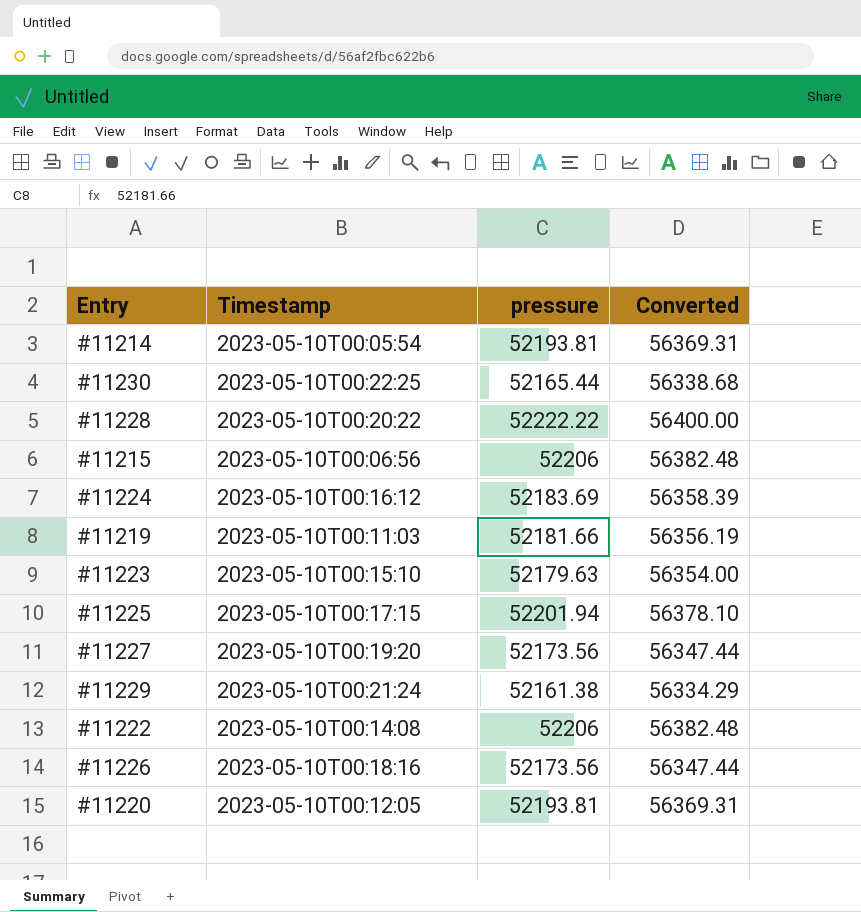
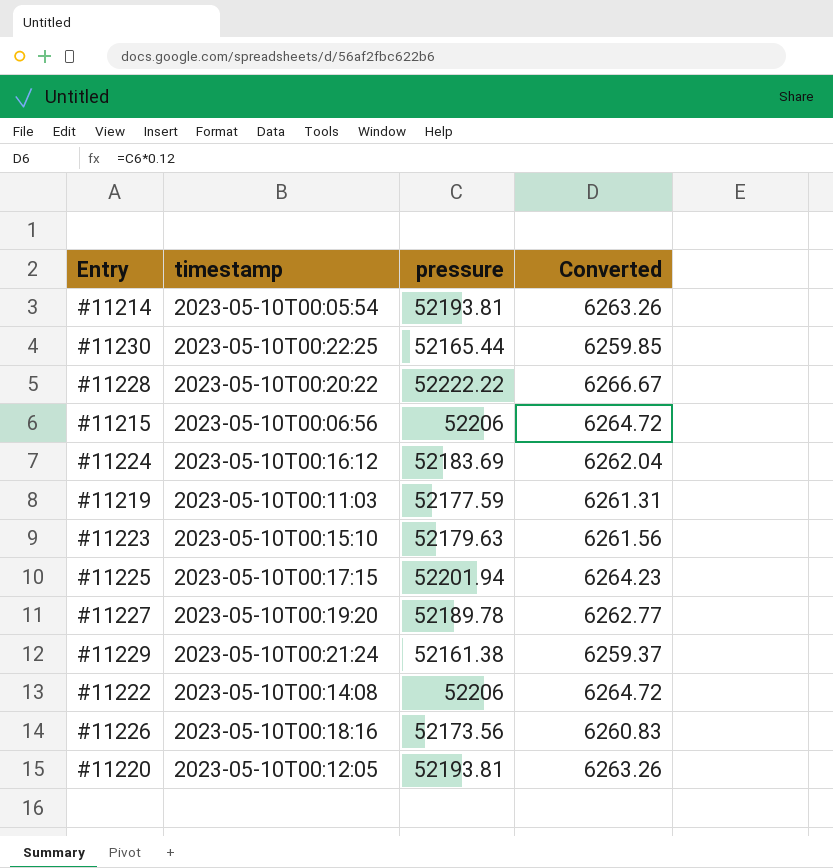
column name: Timestamp -> timestamp
column Converted | formula: [pressure] * 1.08 -> [pressure] * 0.12
#11219 | pressure: 52181.66 -> 52177.59
#11227 | pressure: 52173.56 -> 52189.78

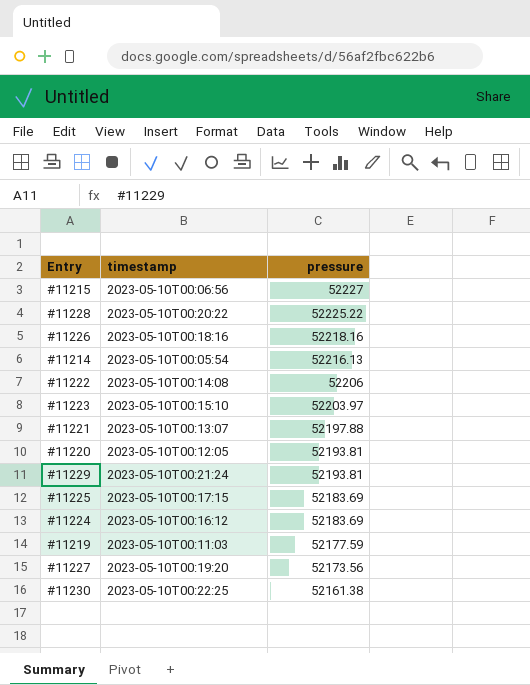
row order: none -> pressure descending
column Converted | formula: [pressure] * 0.12 -> none
#11215 | pressure: 52206 -> 52227
#11228 | pressure: 52222.22 -> 52225.22
#11226 | pressure: 52173.56 -> 52218.16
#11214 | pressure: 52193.81 -> 52216.13
#11223 | pressure: 52179.63 -> 52203.97
row #11221: none -> 2023-05-10T00:13:07 | 52197.88
#11229 | pressure: 52161.38 -> 52193.81
#11225 | pressure: 52201.94 -> 52183.69
#11227 | pressure: 52189.78 -> 52173.56
#11230 | pressure: 52165.44 -> 52161.38

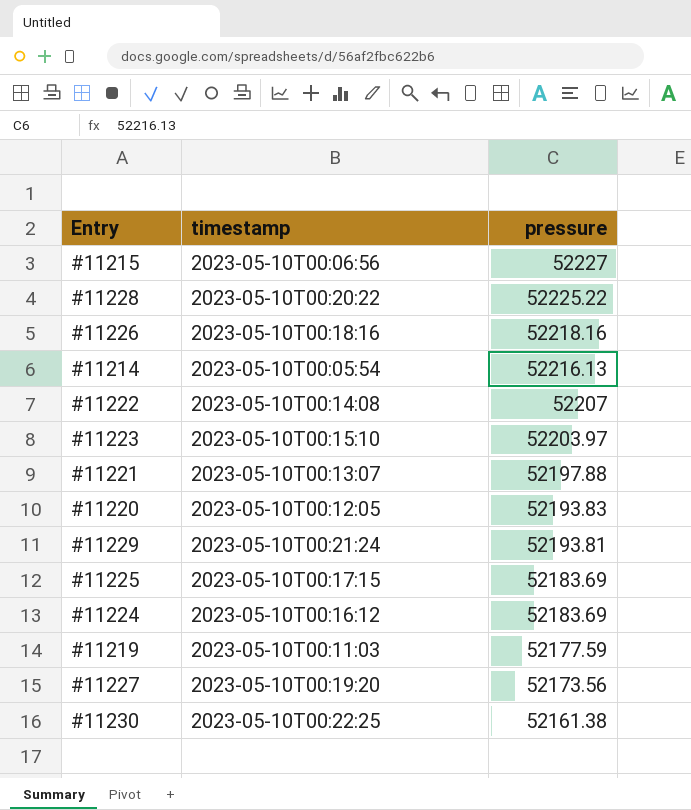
#11222 | pressure: 52206 -> 52207
#11220 | pressure: 52193.81 -> 52193.83

